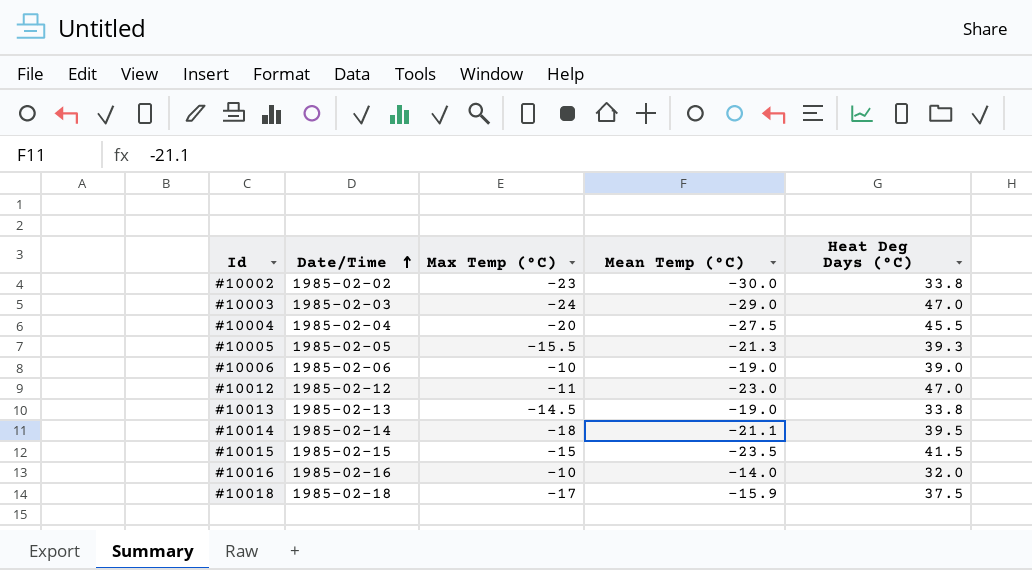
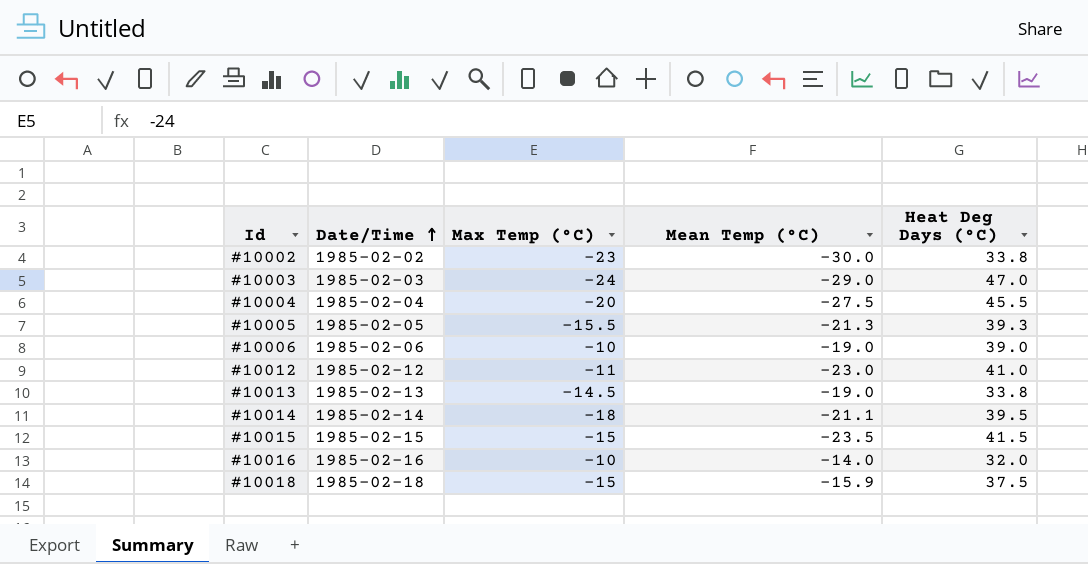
#10012 | Heat Deg Days (°C): 47.0 -> 41.0
#10018 | Max Temp (°C): -17 -> -15

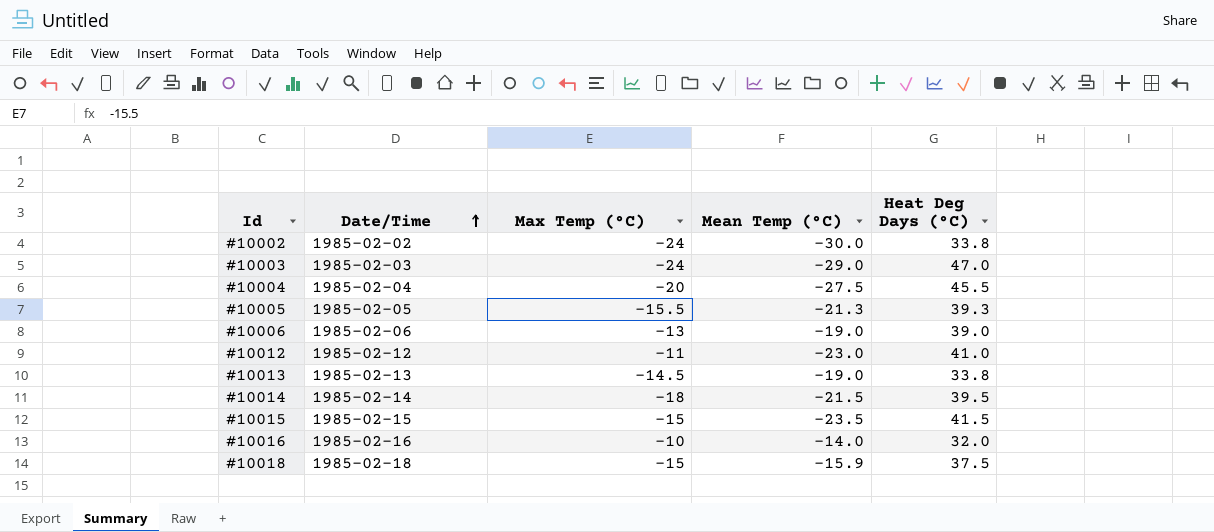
#10002 | Max Temp (°C): -23 -> -24
#10006 | Max Temp (°C): -10 -> -13
#10014 | Mean Temp (°C): -21.1 -> -21.5

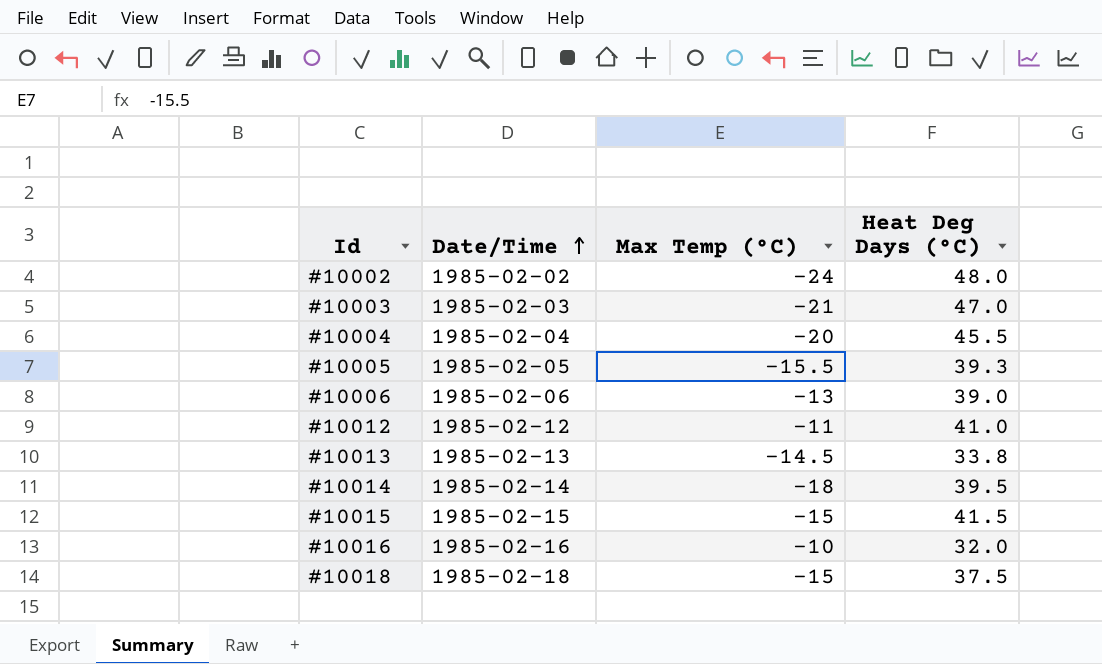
column Mean Temp (°C) | position: 4 -> none
#10002 | Heat Deg Days (°C): 33.8 -> 48.0
#10003 | Max Temp (°C): -24 -> -21

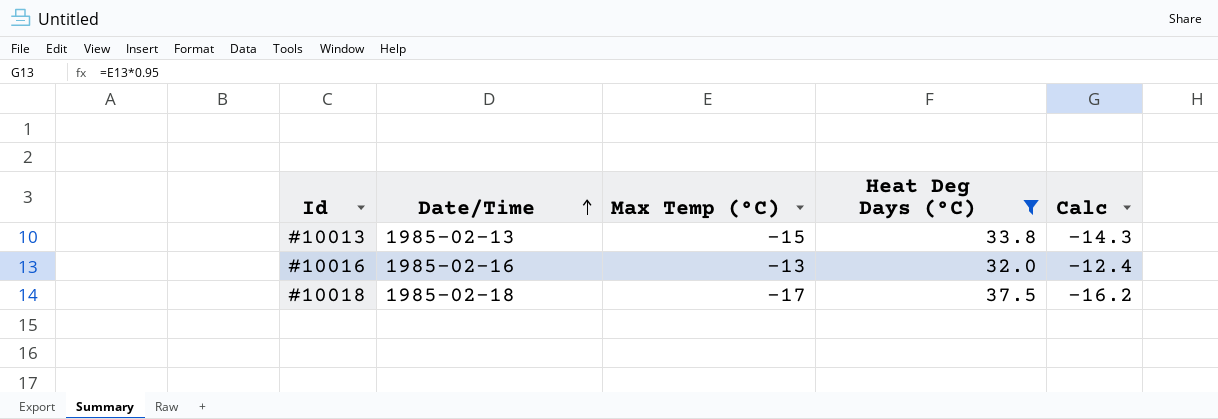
filter: none -> Heat Deg Days (°C) <= 37.5
column Calc | formula: none -> [Max Temp (°C)] * 0.95
#10013 | Max Temp (°C): -14.5 -> -15
#10016 | Max Temp (°C): -10 -> -13
#10018 | Max Temp (°C): -15 -> -17

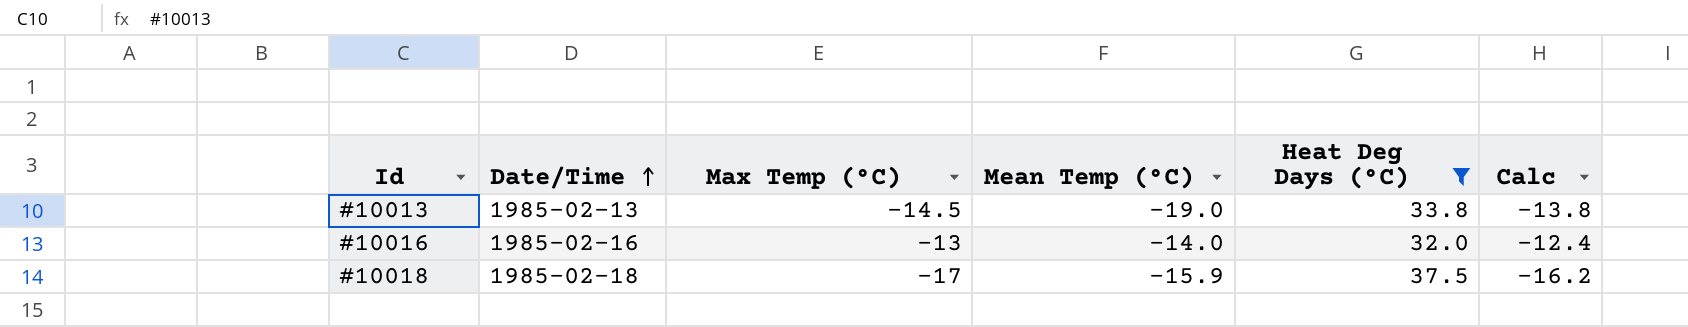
column Mean Temp (°C) | position: none -> 4
#10013 | Max Temp (°C): -15 -> -14.5
#10013 | Calc: -14.3 -> -13.8

